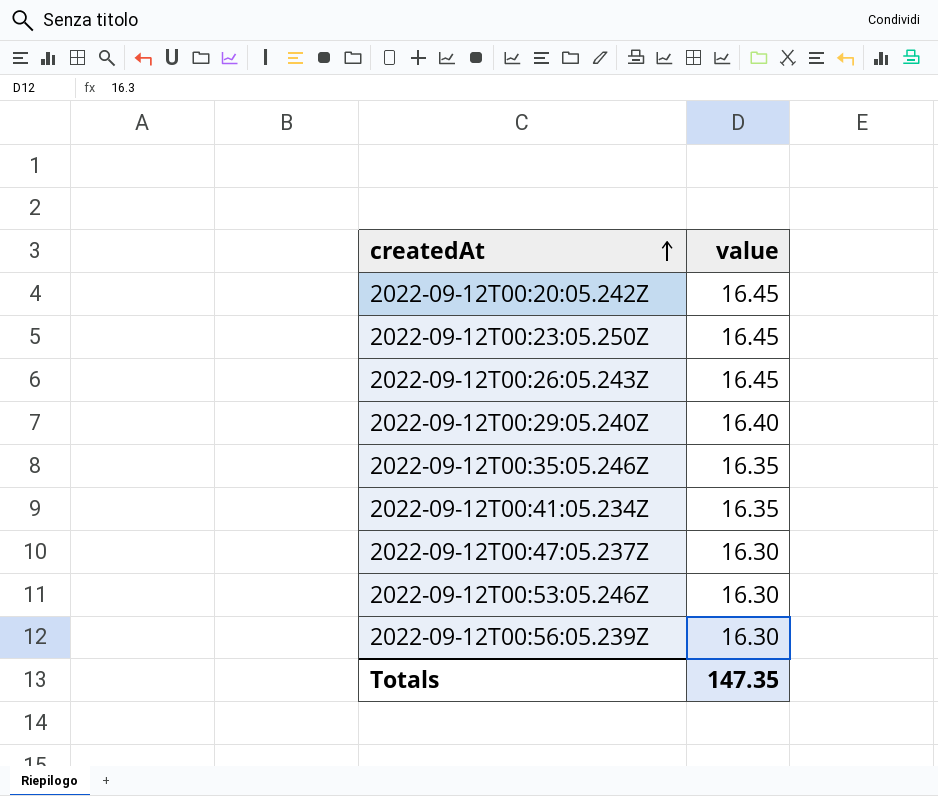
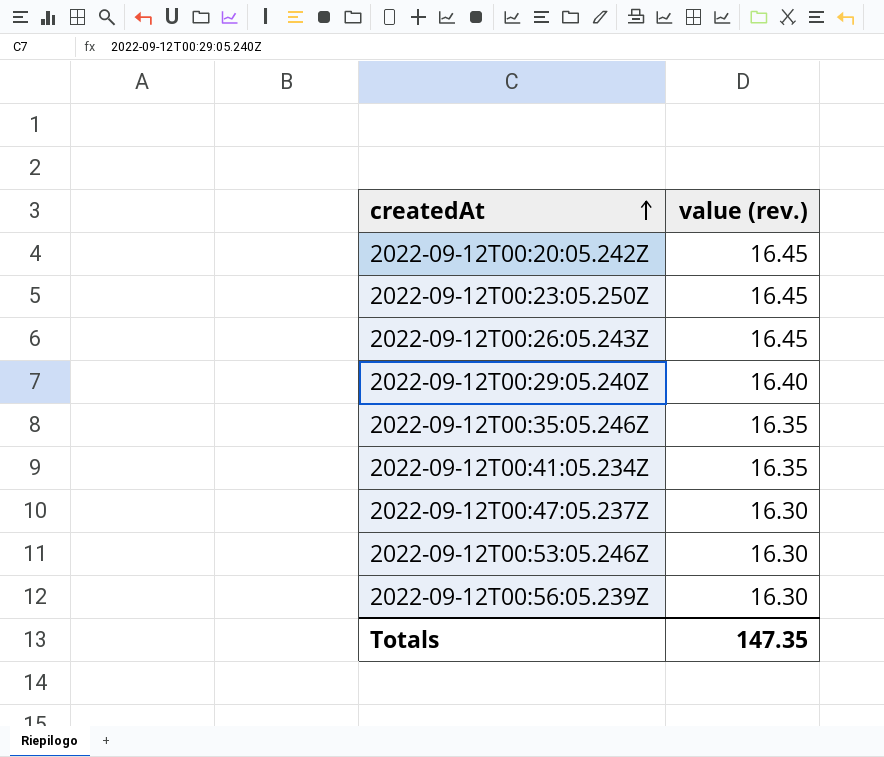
column name: value -> value (rev.)

